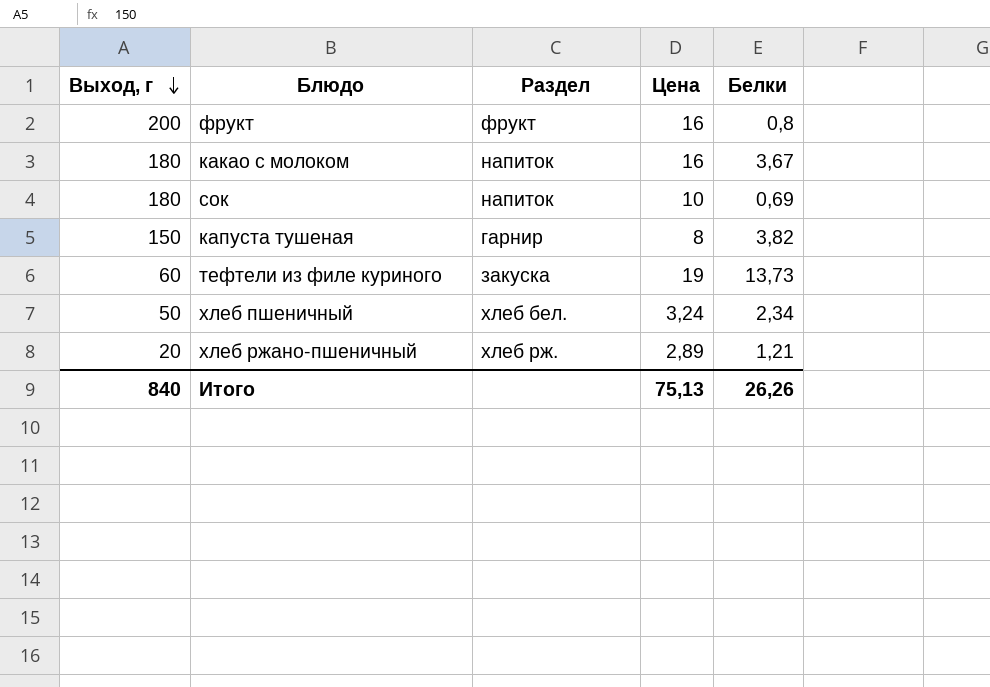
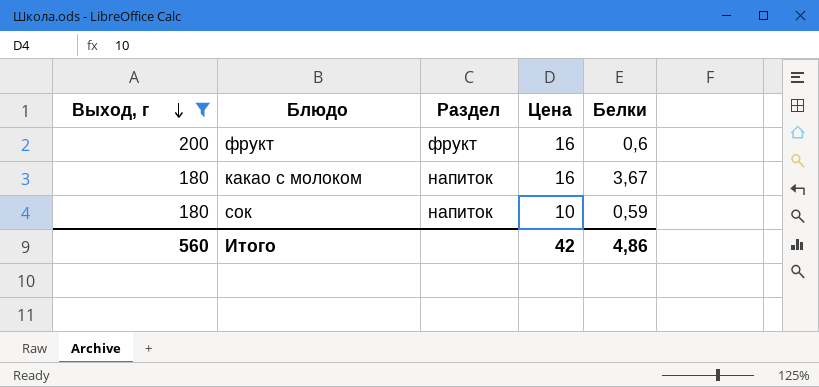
filter: none -> Выход, г >= 180
фрукт | Белки: 0,8 -> 0,6
сок | Белки: 0,69 -> 0,59
Итого | Выход, г: 840 -> 560
Итого | Цена: 75,13 -> 42
Итого | Белки: 26,26 -> 4,86

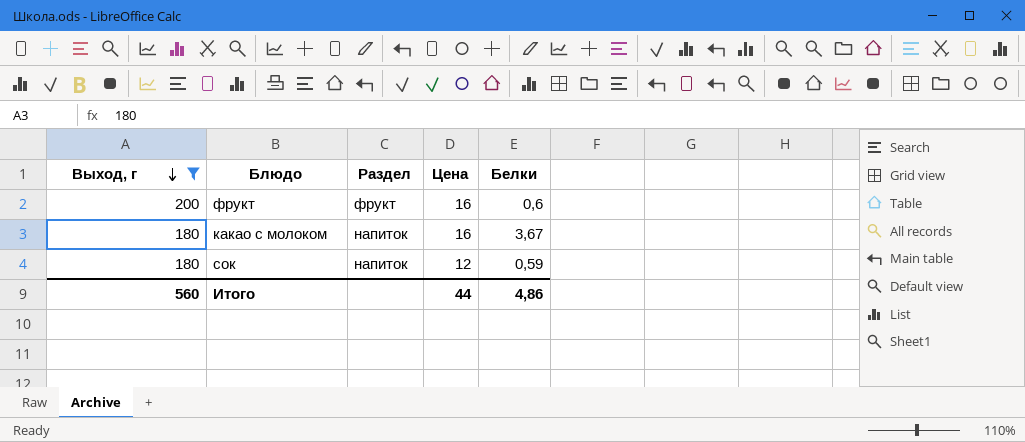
сок | Цена: 10 -> 12
Итого | Цена: 42 -> 44

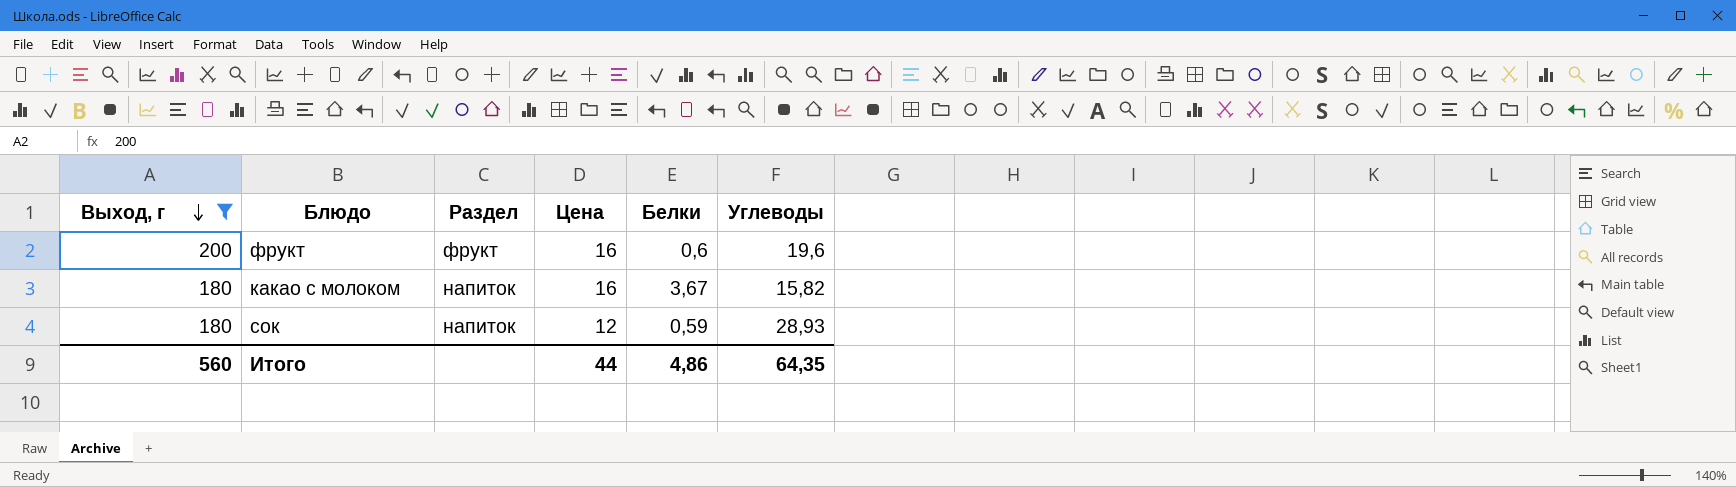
column Углеводы | position: none -> 6

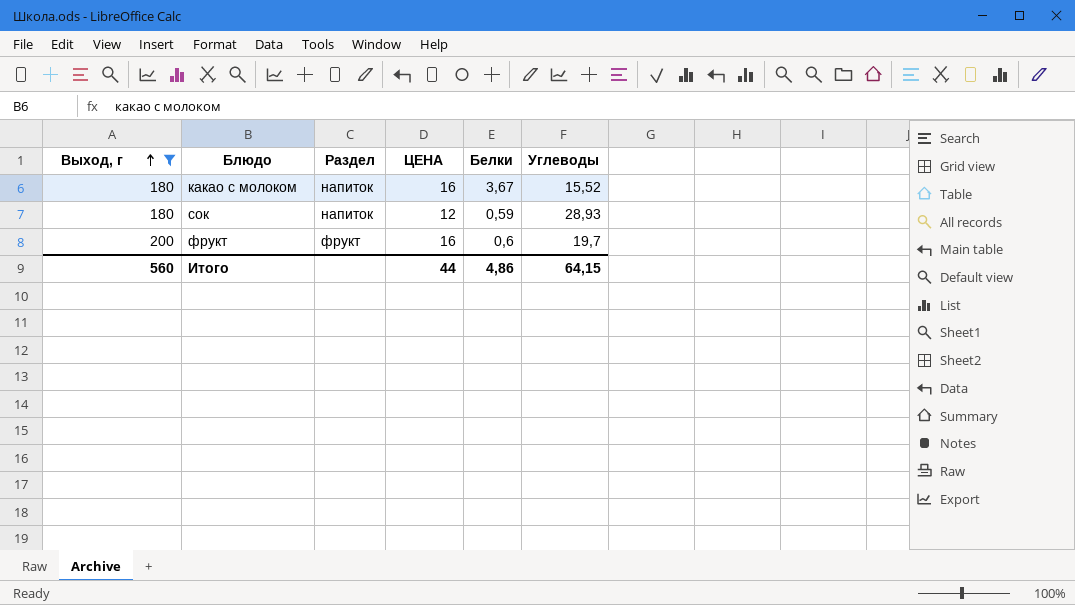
row order: Выход, г descending -> Выход, г ascending
column name: Цена -> ЦЕНА
какао с молоком | Углеводы: 15,82 -> 15,52
фрукт | Углеводы: 19,6 -> 19,7
Итого | Углеводы: 64,35 -> 64,15

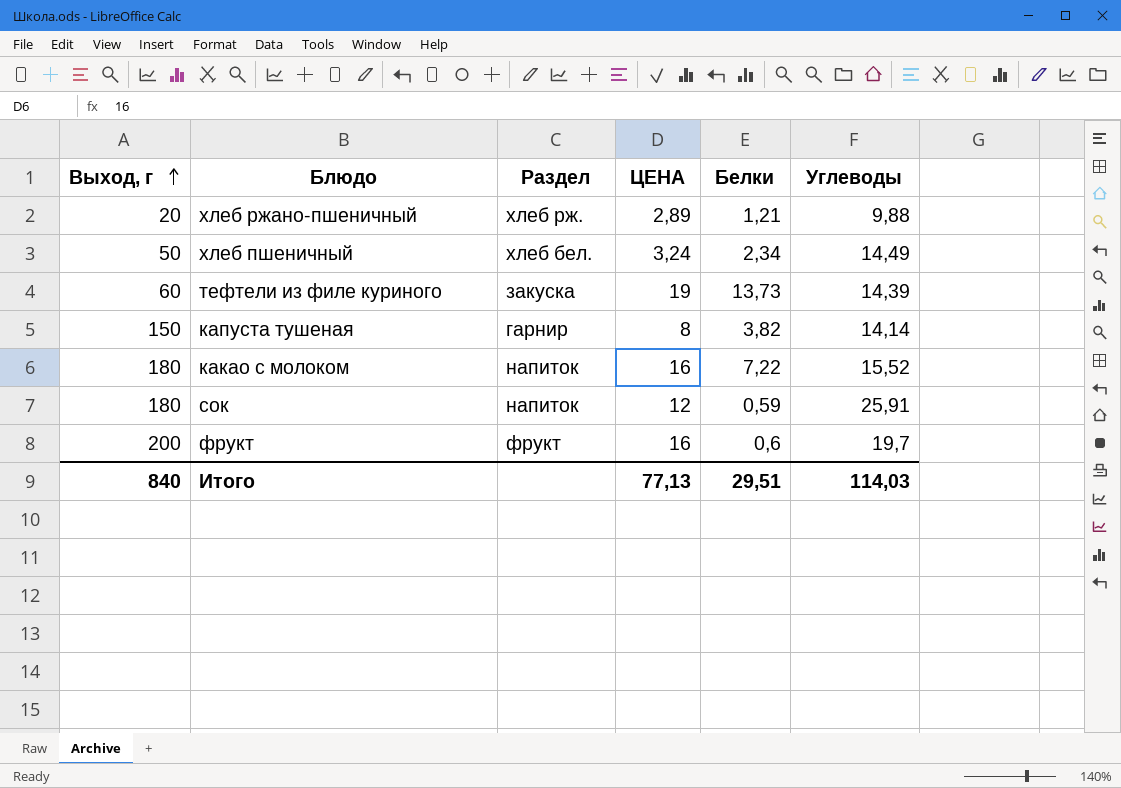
filter: Выход, г >= 180 -> none
какао с молоком | Белки: 3,67 -> 7,22
сок | Углеводы: 28,93 -> 25,91
Итого | Выход, г: 560 -> 840
Итого | ЦЕНА: 44 -> 77,13
Итого | Белки: 4,86 -> 29,51
Итого | Углеводы: 64,15 -> 114,03

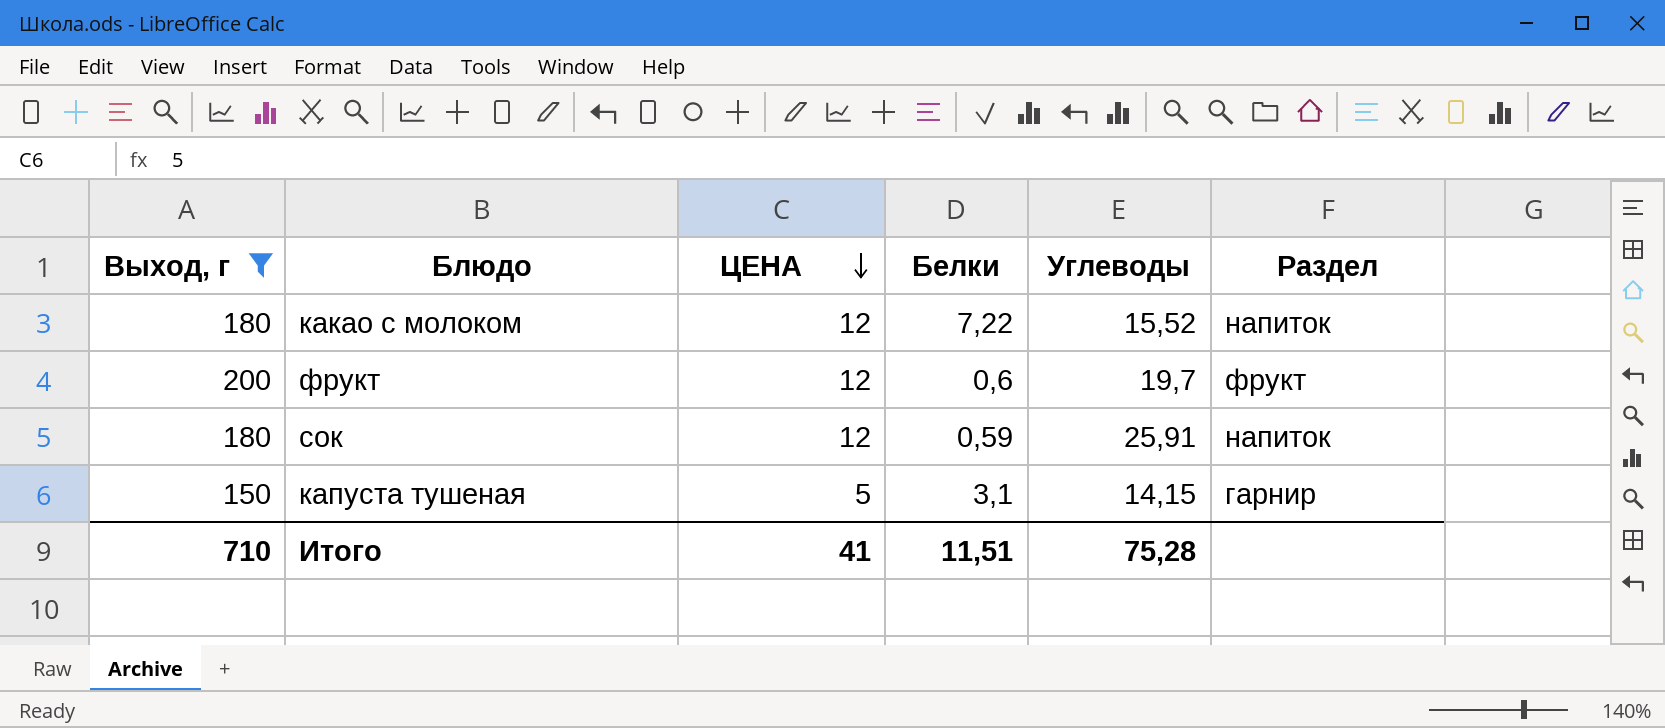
filter: none -> Выход, г >= 150
row order: Выход, г ascending -> ЦЕНА descending
column Раздел | position: 3 -> 6
какао с молоком | ЦЕНА: 16 -> 12
фрукт | ЦЕНА: 16 -> 12
капуста тушеная | ЦЕНА: 8 -> 5
капуста тушеная | Белки: 3,82 -> 3,1
капуста тушеная | Углеводы: 14,14 -> 14,15
Итого | Выход, г: 840 -> 710
Итого | ЦЕНА: 77,13 -> 41
Итого | Белки: 29,51 -> 11,51
Итого | Углеводы: 114,03 -> 75,28

